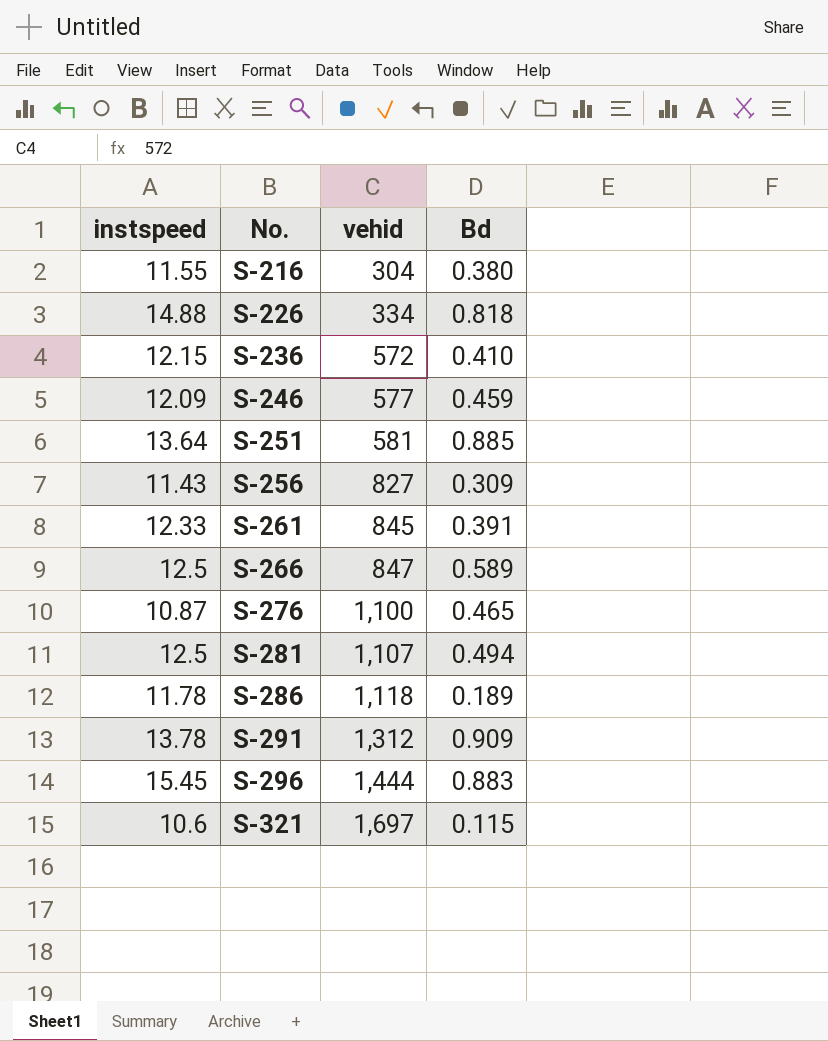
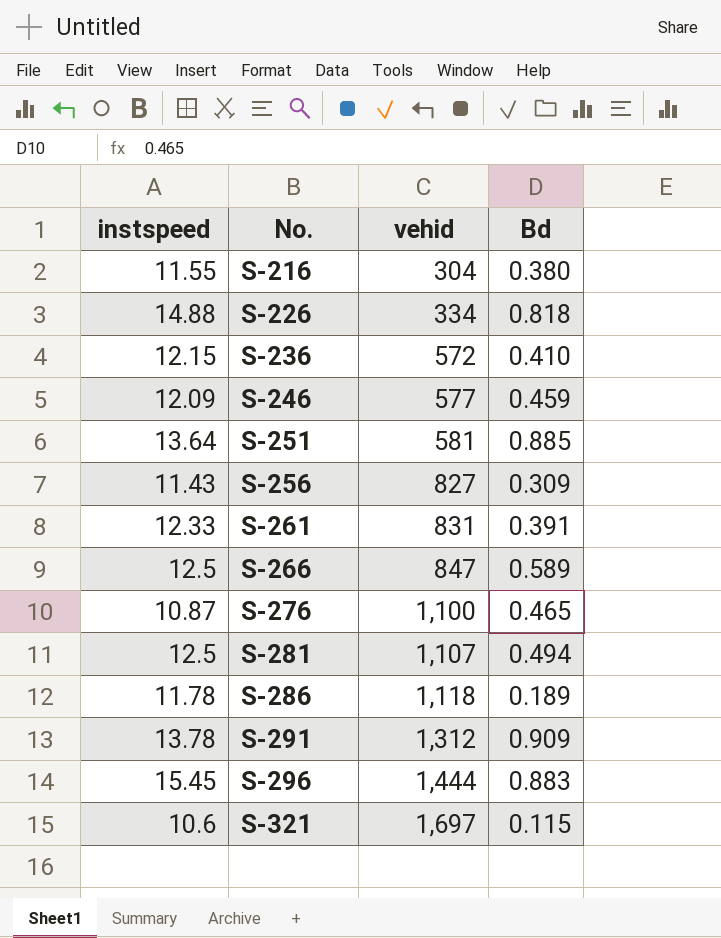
S-261 | vehid: 845 -> 831

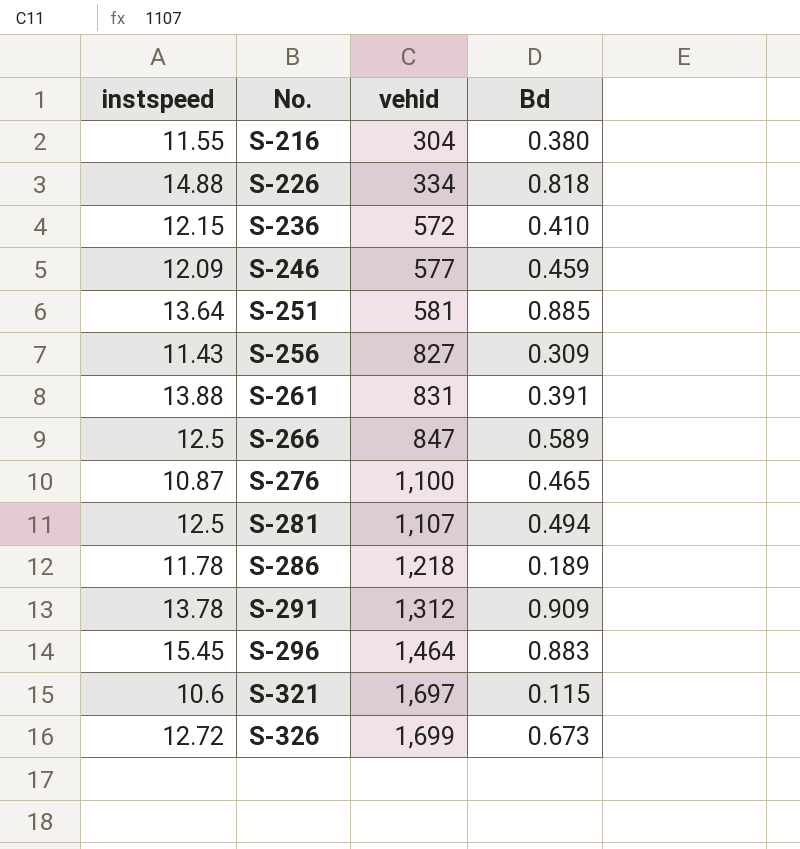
S-261 | instspeed: 12.33 -> 13.88
S-286 | vehid: 1,118 -> 1,218
S-296 | vehid: 1,444 -> 1,464
row S-326: none -> 12.72 | 1,699 | 0.673

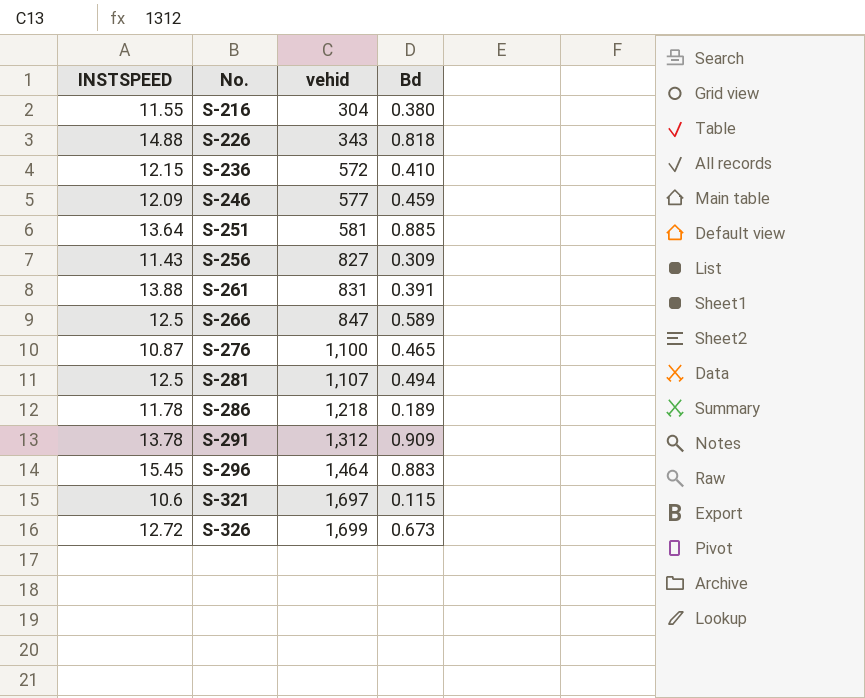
column name: instspeed -> INSTSPEED
S-226 | vehid: 334 -> 343

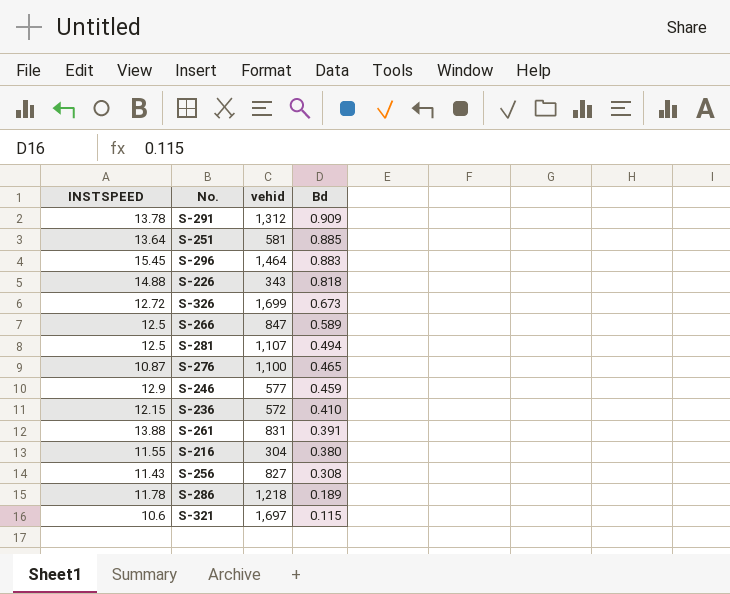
row order: No. ascending -> Bd descending
S-246 | INSTSPEED: 12.09 -> 12.9
S-256 | Bd: 0.309 -> 0.308

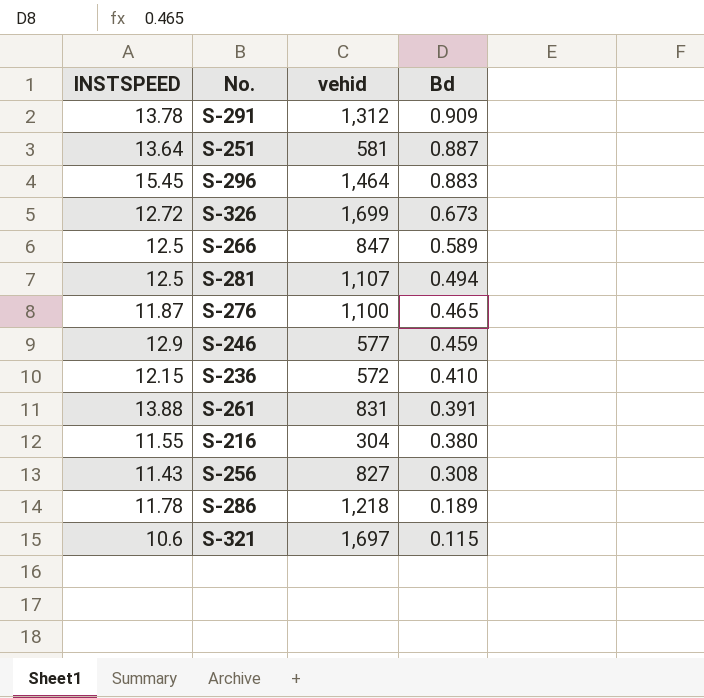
row S-226: 14.88 | 343 | 0.818 -> none
S-251 | Bd: 0.885 -> 0.887
S-276 | INSTSPEED: 10.87 -> 11.87

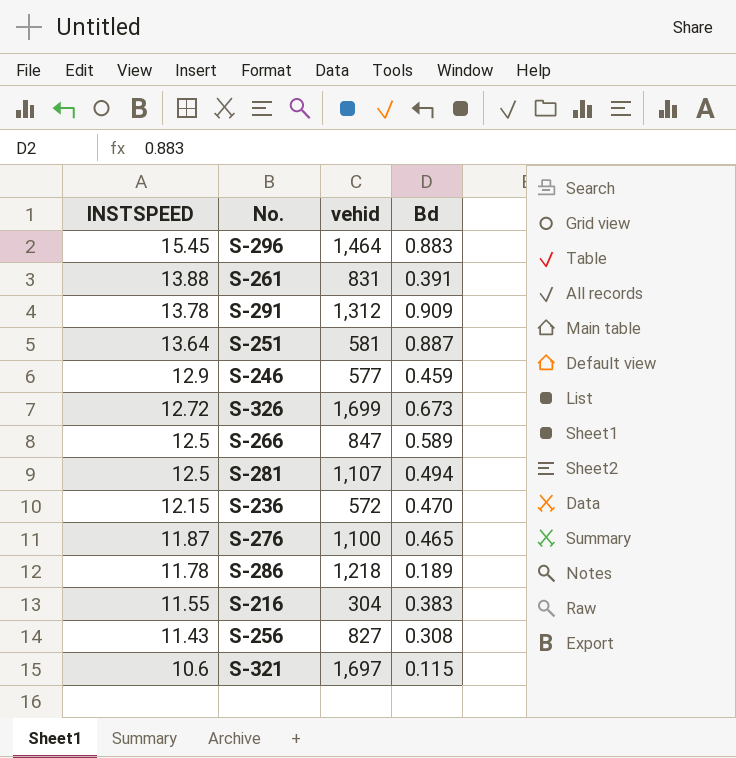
row order: Bd descending -> INSTSPEED descending
S-236 | Bd: 0.410 -> 0.470
S-216 | Bd: 0.380 -> 0.383

